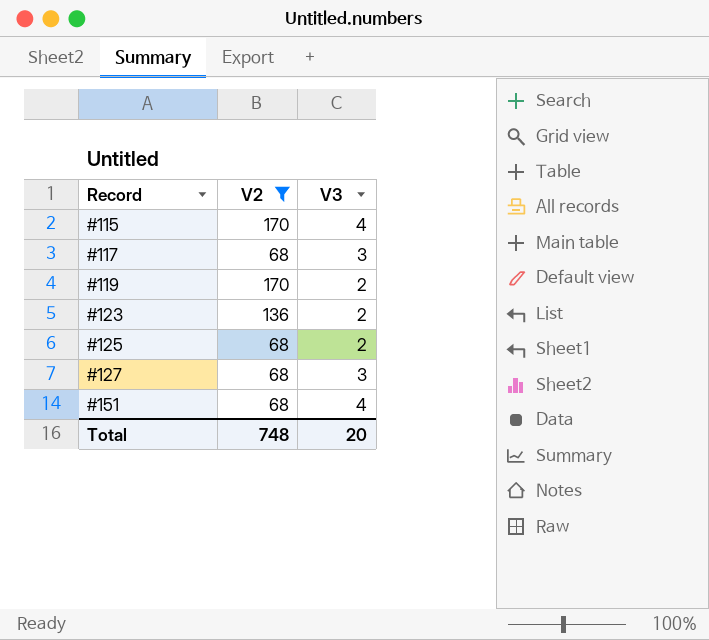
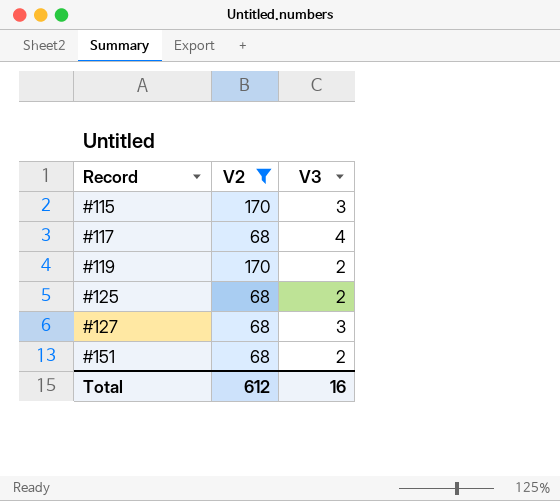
row #123: 136 | 2 -> none
#115 | V3: 4 -> 3
#117 | V3: 3 -> 4
#151 | V3: 4 -> 2
Total | V2: 748 -> 612
Total | V3: 20 -> 16

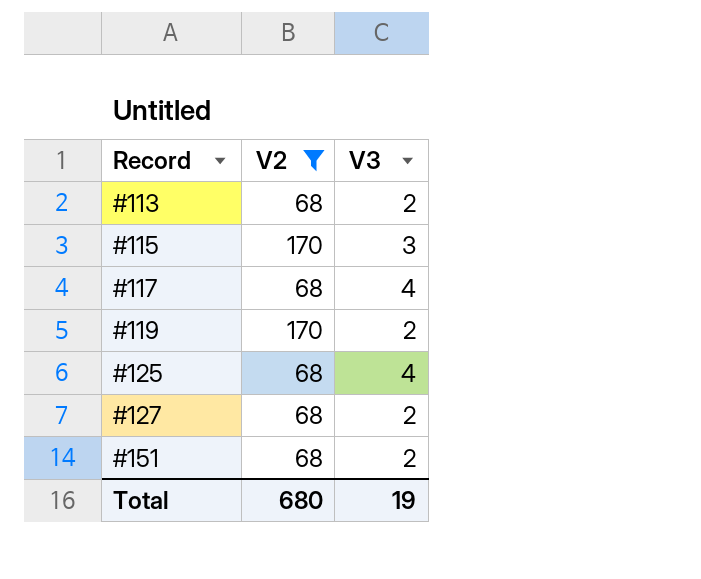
row #113: none -> 68 | 2
#125 | V3: 2 -> 4
#127 | V3: 3 -> 2
Total | V2: 612 -> 680
Total | V3: 16 -> 19

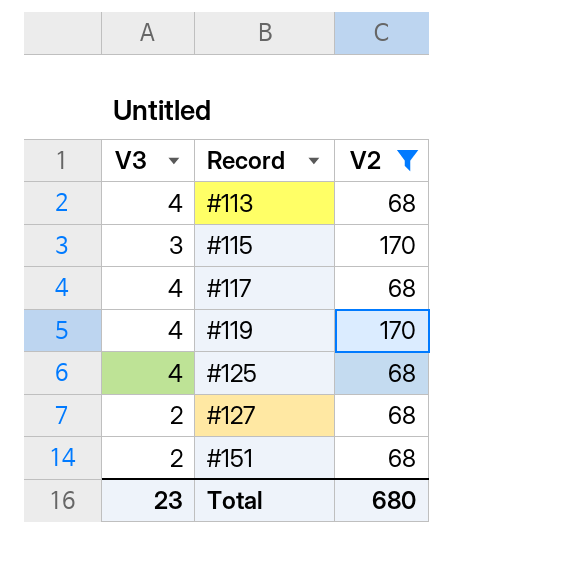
column V3 | position: 3 -> 1
#113 | V3: 2 -> 4
#119 | V3: 2 -> 4
Total | V3: 19 -> 23

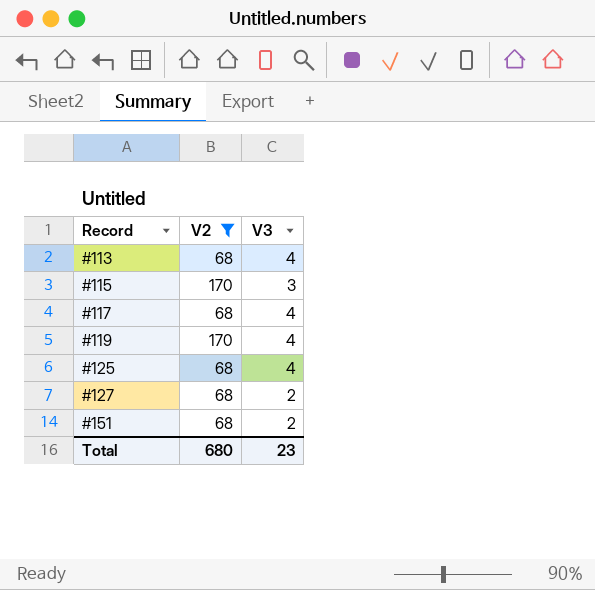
column V3 | position: 1 -> 3

